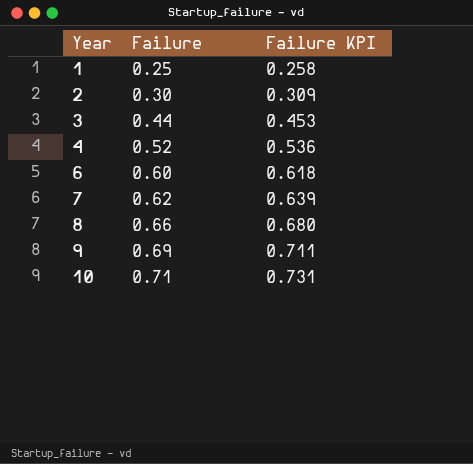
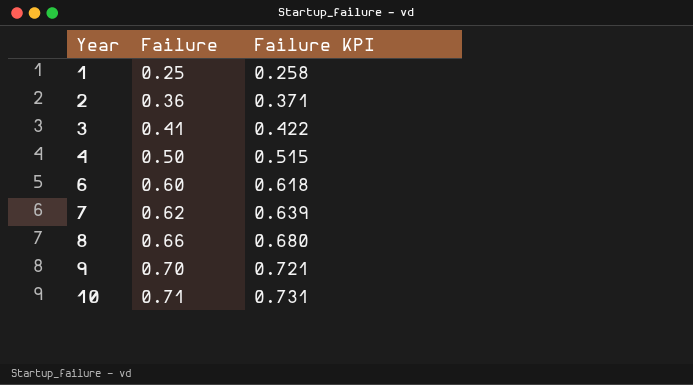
2 | Failure: 0.30 -> 0.36
2 | Failure KPI: 0.309 -> 0.371
3 | Failure: 0.44 -> 0.41
3 | Failure KPI: 0.453 -> 0.422
4 | Failure: 0.52 -> 0.50
4 | Failure KPI: 0.536 -> 0.515
9 | Failure: 0.69 -> 0.70
9 | Failure KPI: 0.711 -> 0.721

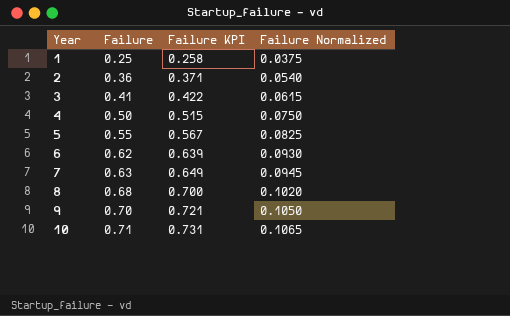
column Failure Normalized | formula: none -> [Failure] * 0.15
row 5: none -> 0.55 | 0.567 | 0.0825
6 | Failure: 0.60 -> 0.62
6 | Failure KPI: 0.618 -> 0.639
7 | Failure: 0.62 -> 0.63
7 | Failure KPI: 0.639 -> 0.649
8 | Failure: 0.66 -> 0.68
8 | Failure KPI: 0.680 -> 0.700

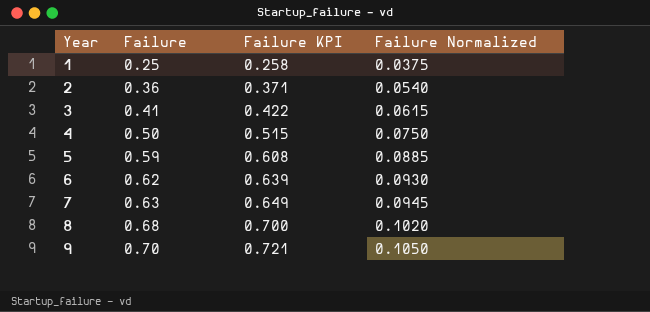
row 10: 0.71 | 0.731 | 0.1065 -> none
5 | Failure: 0.55 -> 0.59
5 | Failure KPI: 0.567 -> 0.608
5 | Failure Normalized: 0.0825 -> 0.0885

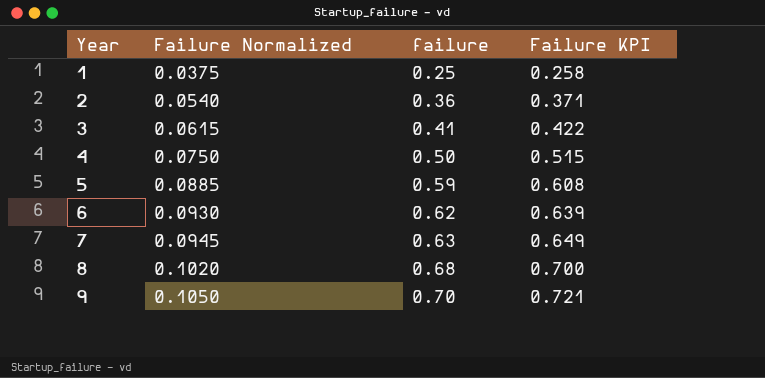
column Failure Normalized | position: 4 -> 2
column name: Failure -> failure

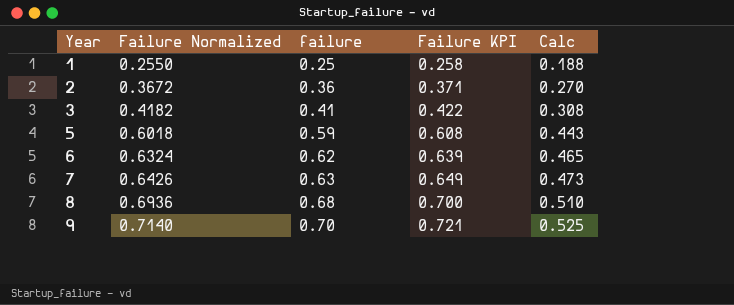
column Failure Normalized | formula: [failure] * 0.15 -> [failure] * 1.02
column Calc | formula: none -> [failure] * 0.75
row 4: 0.0750 | 0.50 | 0.515 -> none

